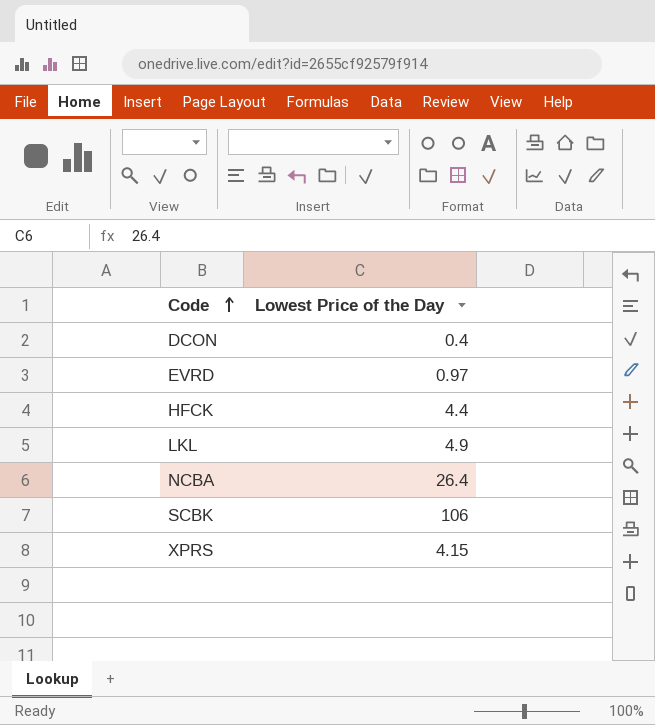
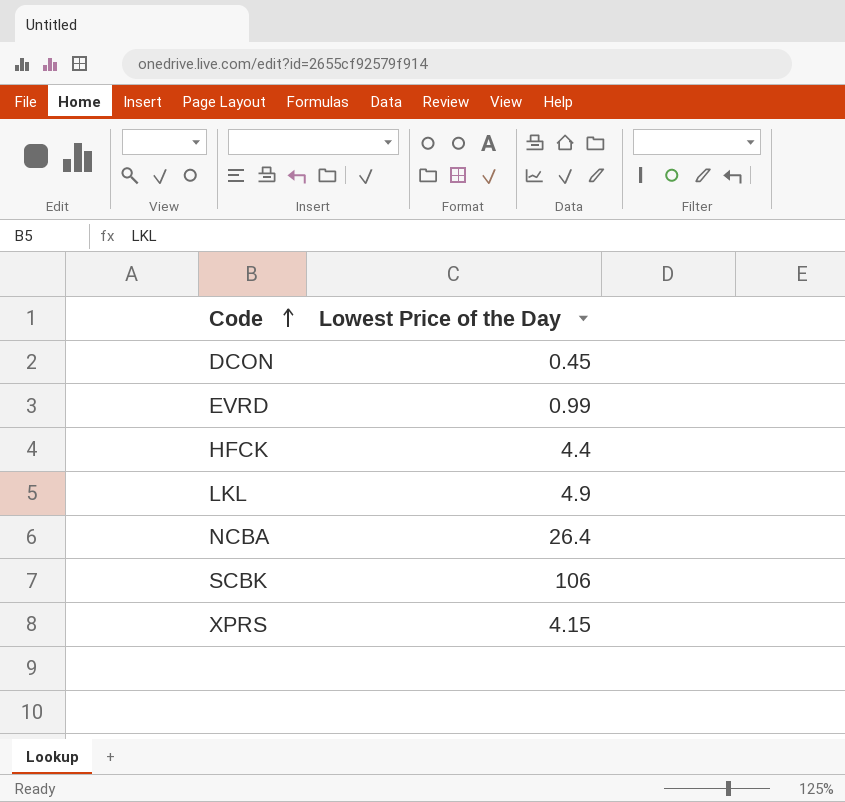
DCON | Lowest Price of the Day: 0.4 -> 0.45
EVRD | Lowest Price of the Day: 0.97 -> 0.99

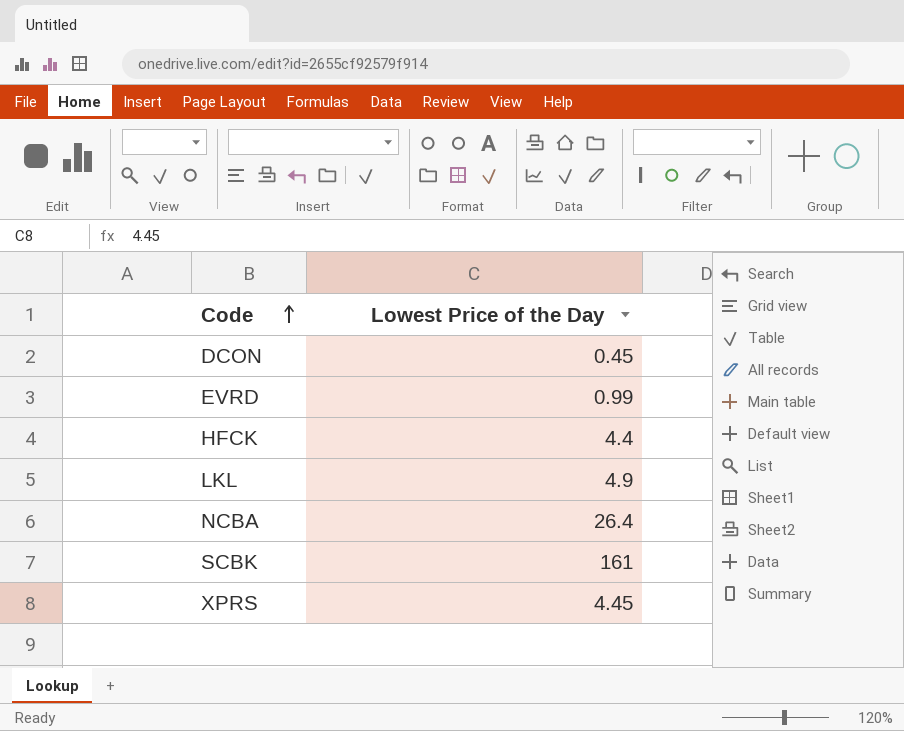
SCBK | Lowest Price of the Day: 106 -> 161
XPRS | Lowest Price of the Day: 4.15 -> 4.45

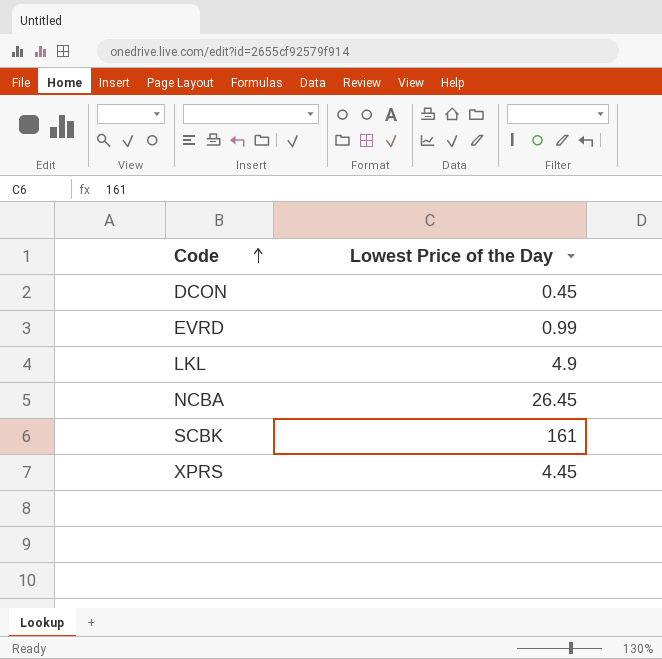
row HFCK: 4.4 -> none
NCBA | Lowest Price of the Day: 26.4 -> 26.45

